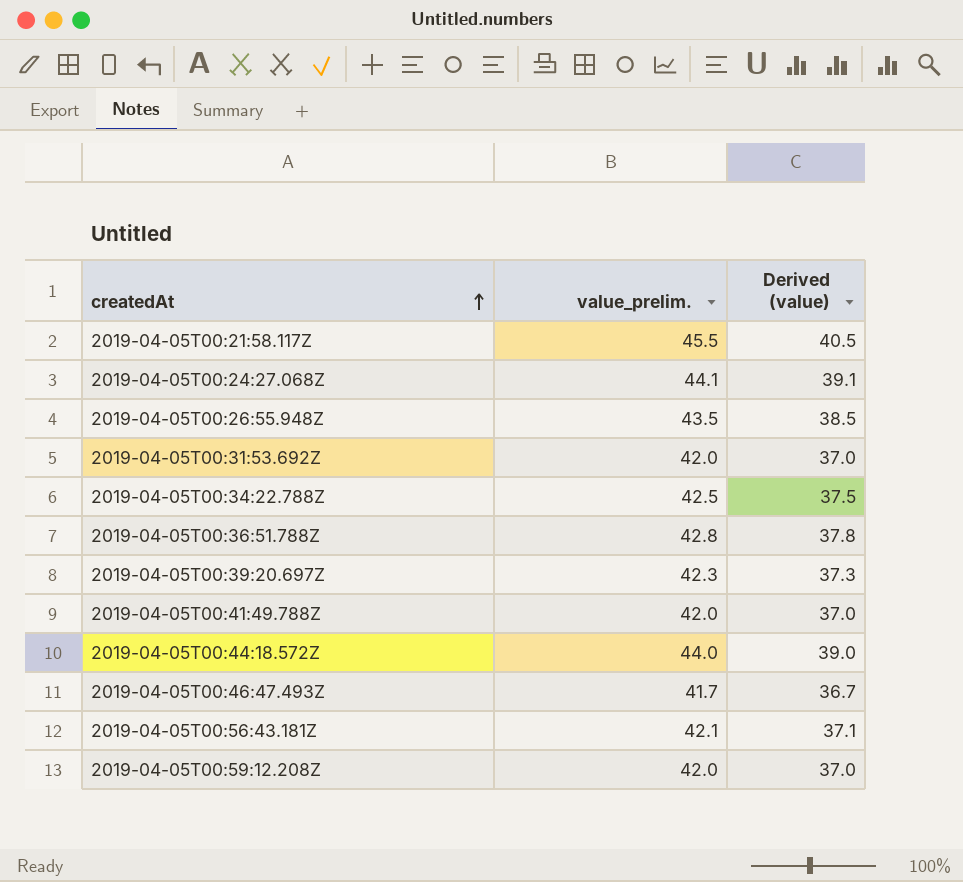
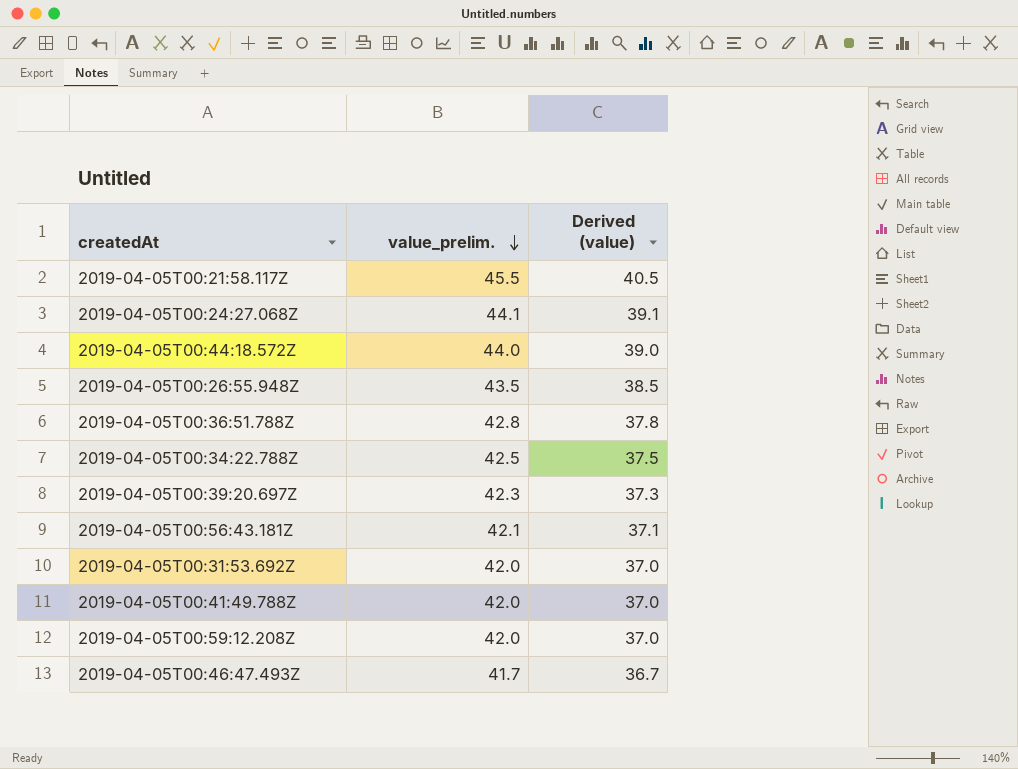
row order: createdAt ascending -> value_prelim. descending

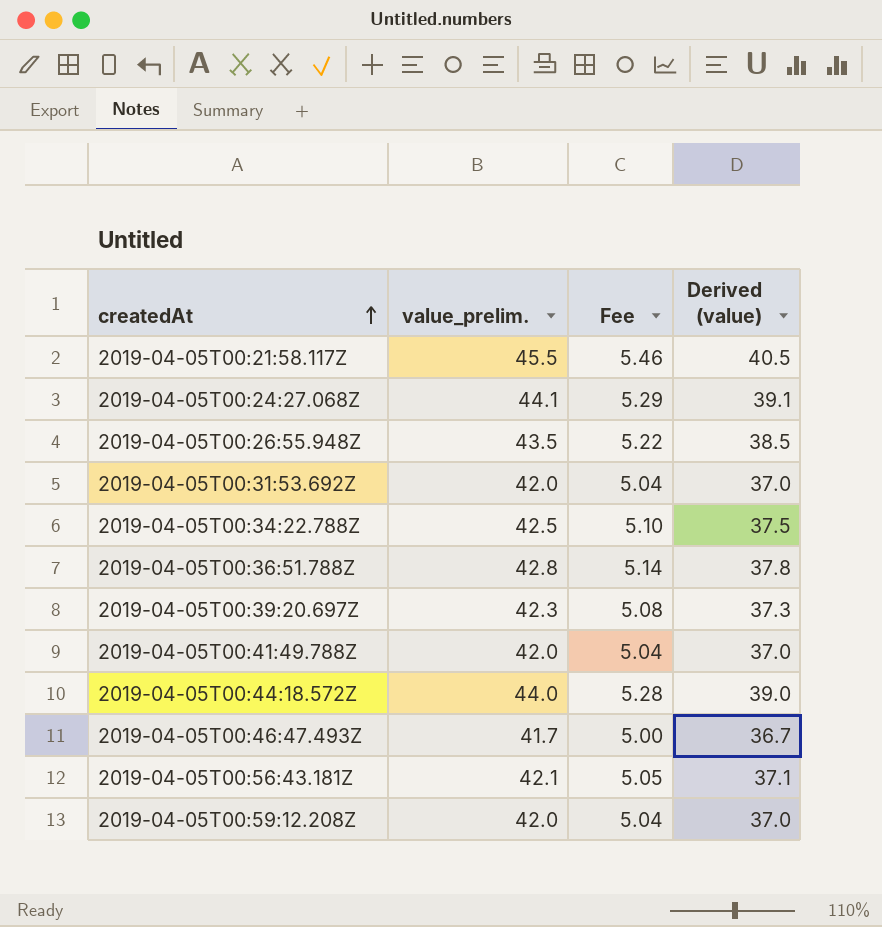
row order: value_prelim. descending -> createdAt ascending
column Fee | formula: none -> [value_prelim.] * 0.12

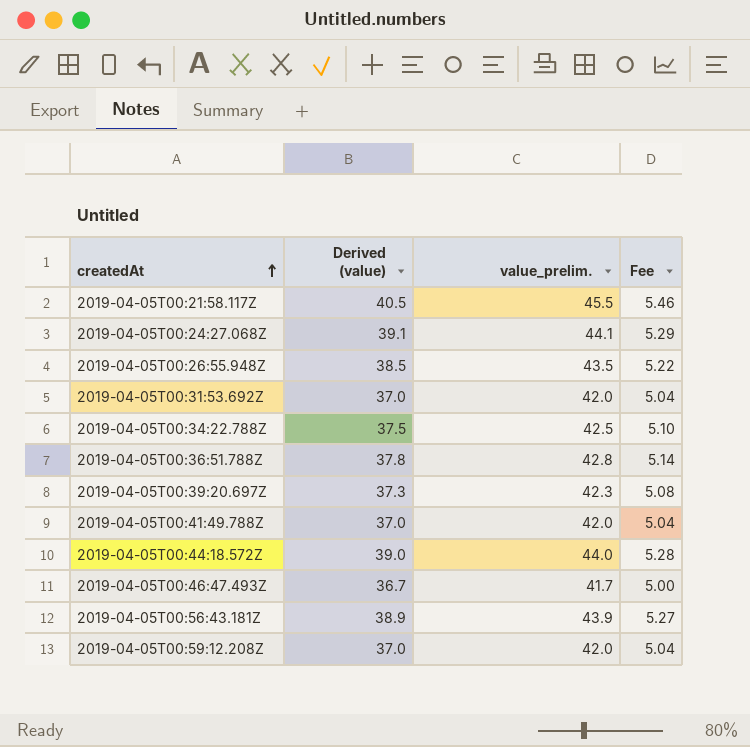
column Derived (value) | position: 4 -> 2
2019-04-05T00:56:43.181Z | Derived (value): 37.1 -> 38.9
2019-04-05T00:56:43.181Z | value_prelim.: 42.1 -> 43.9
2019-04-05T00:56:43.181Z | Fee: 5.05 -> 5.27

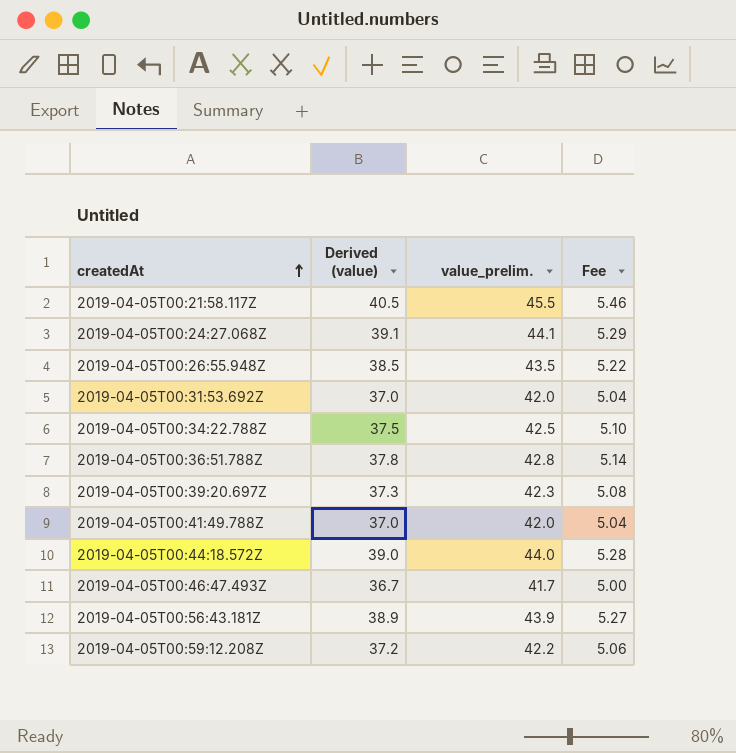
2019-04-05T00:59:12.208Z | Derived (value): 37.0 -> 37.2
2019-04-05T00:59:12.208Z | value_prelim.: 42.0 -> 42.2
2019-04-05T00:59:12.208Z | Fee: 5.04 -> 5.06

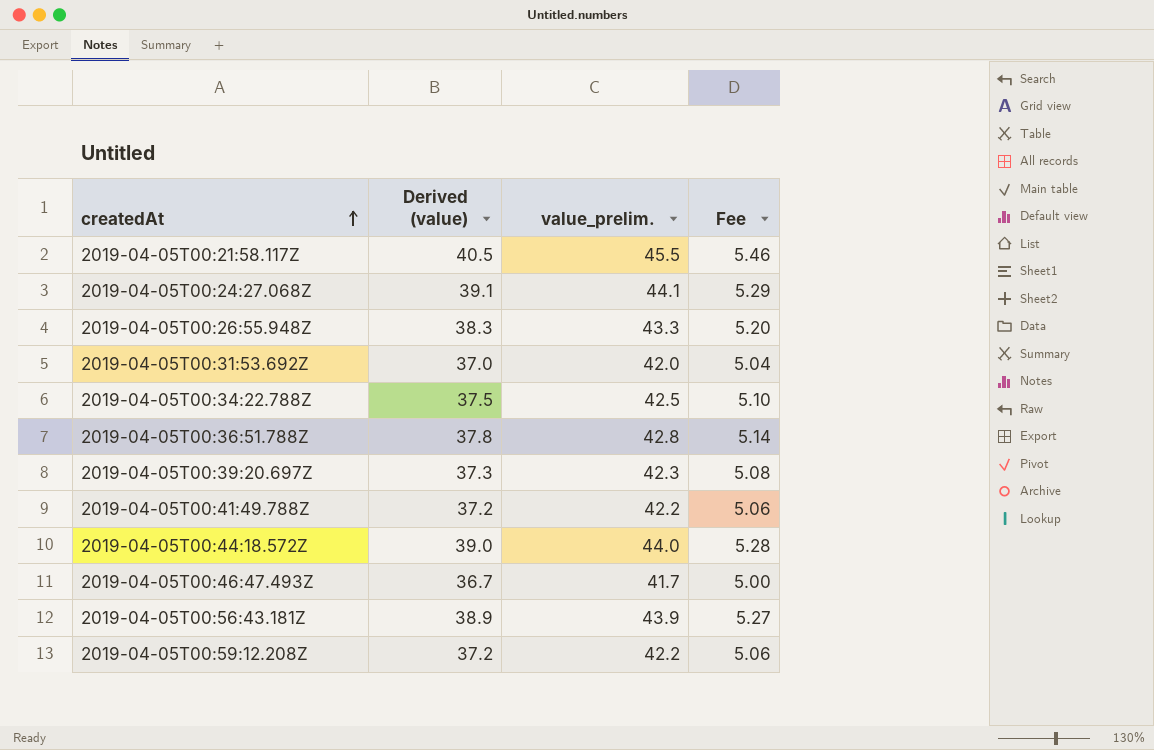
2019-04-05T00:26:55.948Z | Derived (value): 38.5 -> 38.3
2019-04-05T00:26:55.948Z | value_prelim.: 43.5 -> 43.3
2019-04-05T00:26:55.948Z | Fee: 5.22 -> 5.20
2019-04-05T00:41:49.788Z | Derived (value): 37.0 -> 37.2
2019-04-05T00:41:49.788Z | value_prelim.: 42.0 -> 42.2
2019-04-05T00:41:49.788Z | Fee: 5.04 -> 5.06

